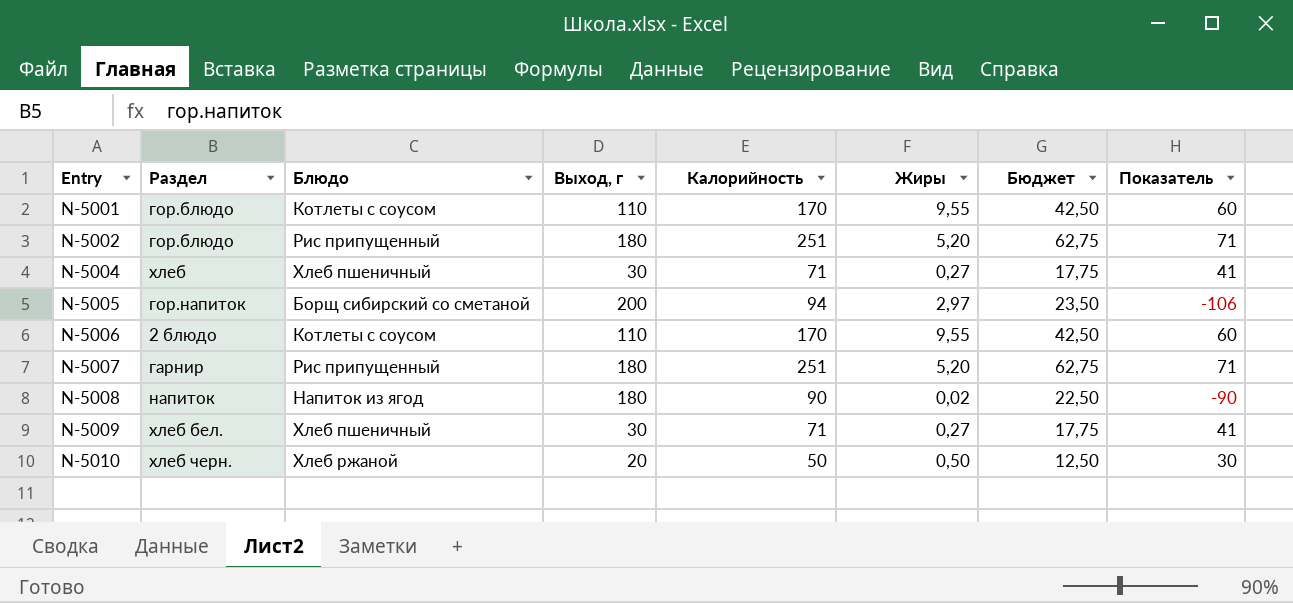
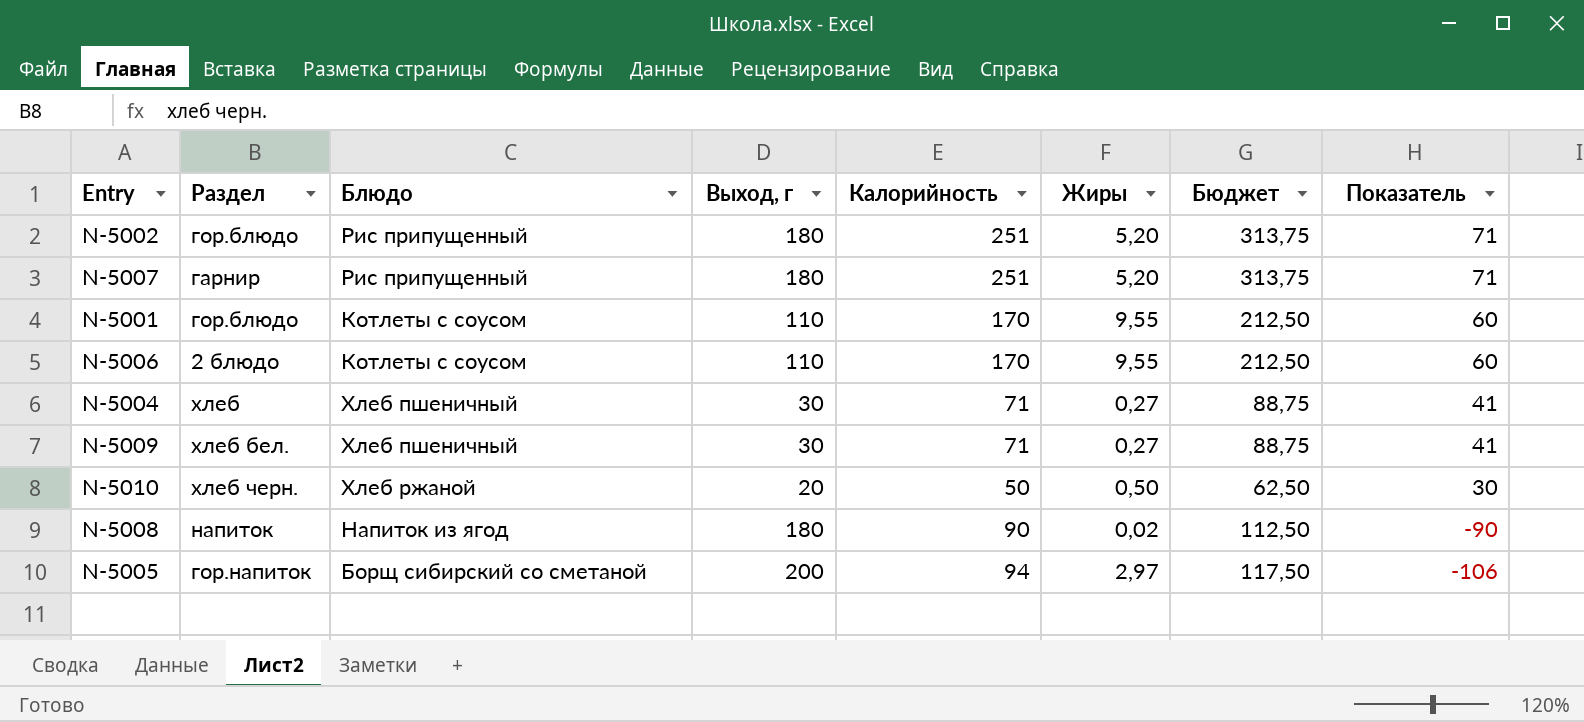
row order: Entry ascending -> Показатель descending
column Бюджет | formula: [Калорийность] * 0,25 -> [Калорийность] * 1,25

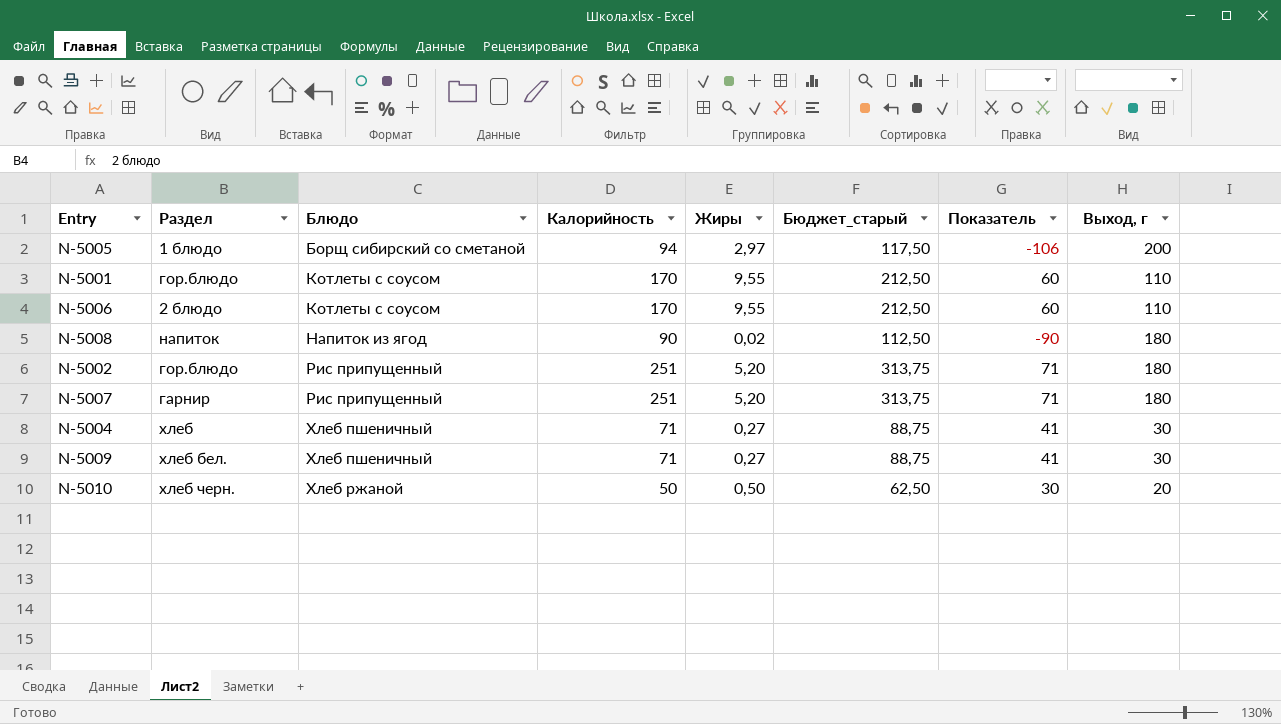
row order: Показатель descending -> Блюдо ascending
column name: Бюджет -> Бюджет_старый
column Выход, г | position: 4 -> 8
N-5005 | Раздел: гор.напиток -> 1 блюдо

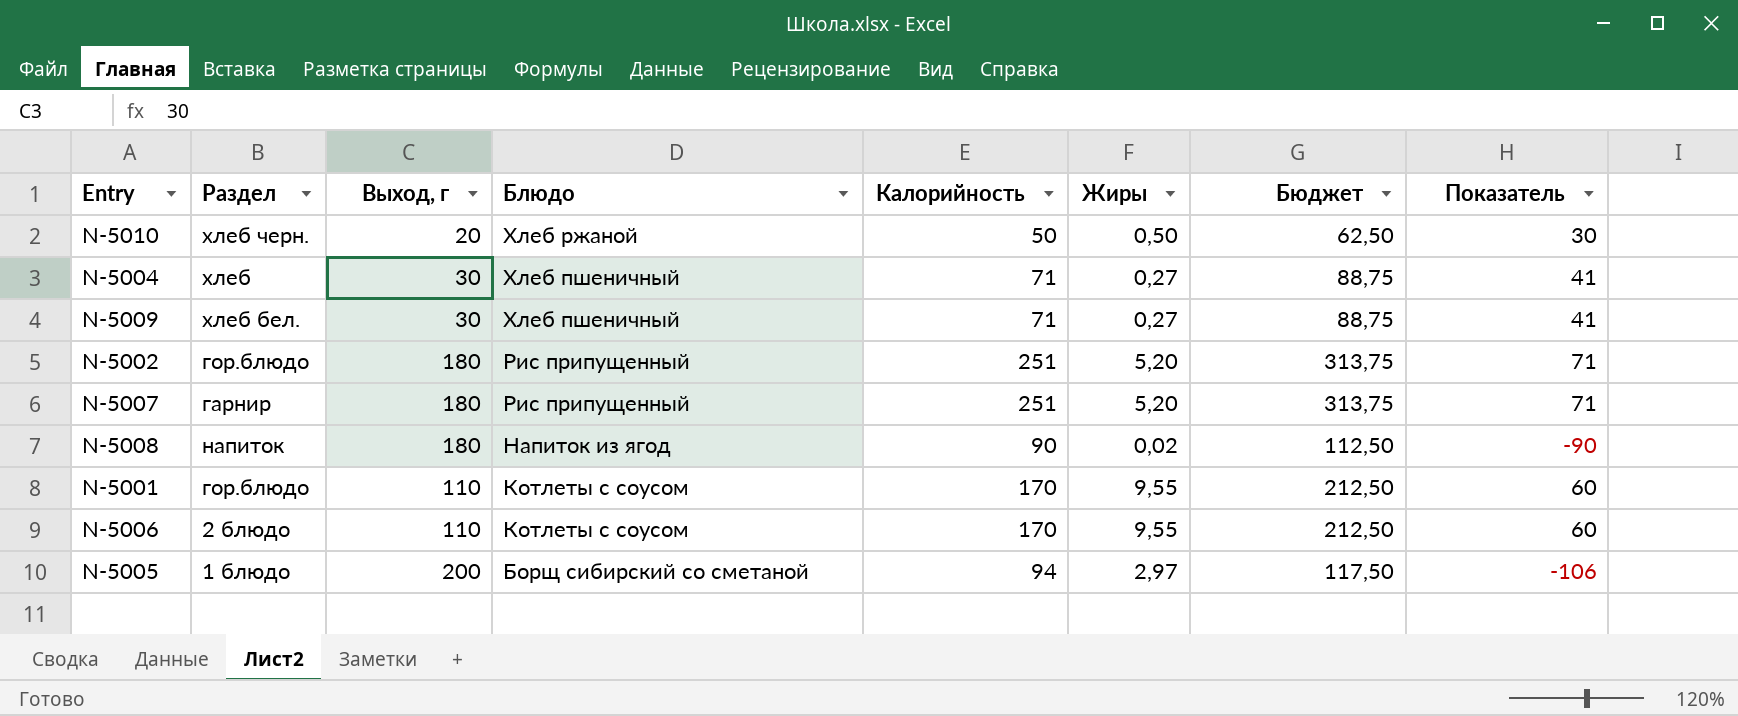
row order: Блюдо ascending -> Блюдо descending
column Выход, г | position: 8 -> 3
column name: Бюджет_старый -> Бюджет

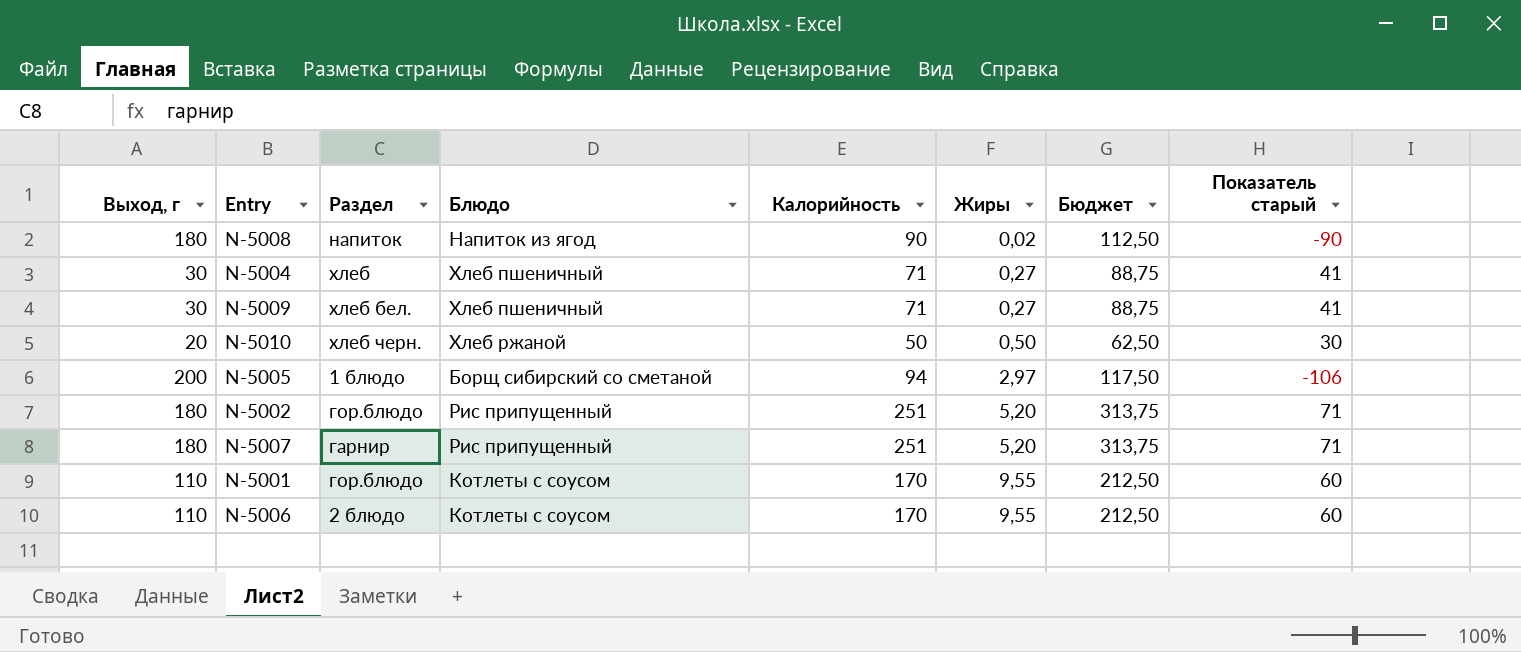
row order: Блюдо descending -> Жиры ascending
column Выход, г | position: 3 -> 1
column name: Показатель -> Показатель старый

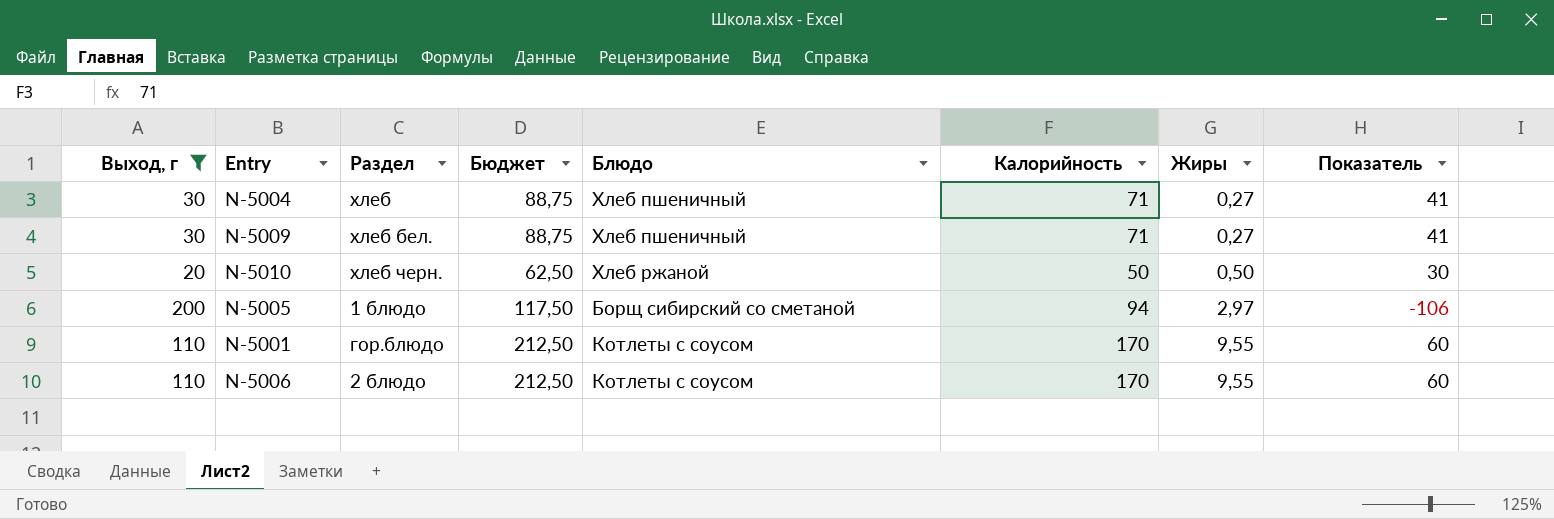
filter: none -> Выход, г != 180
column Бюджет | position: 7 -> 4
column name: Показатель старый -> Показатель

